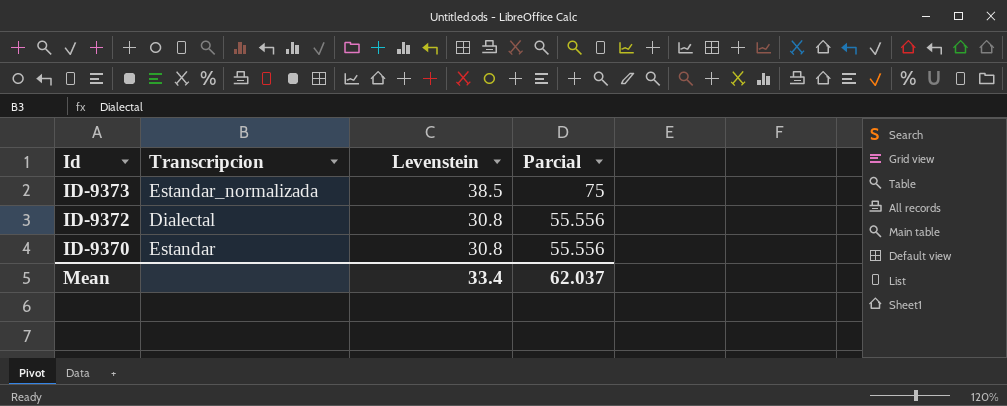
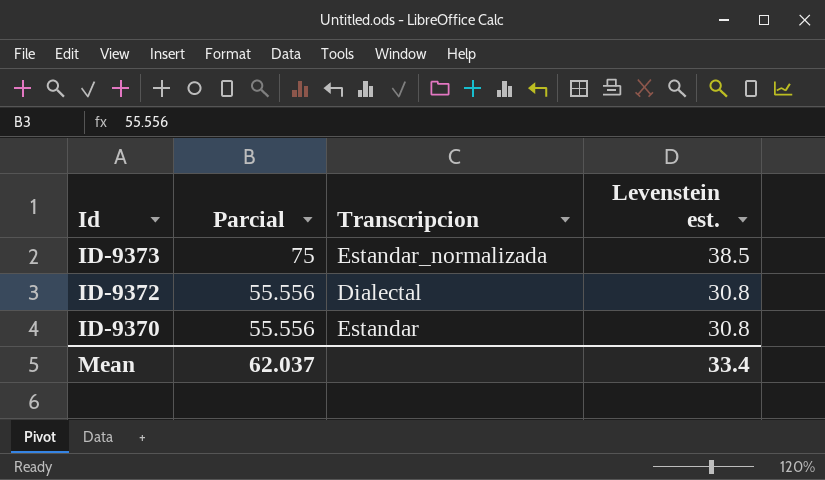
column Parcial | position: 4 -> 2
column name: Levenstein -> Levenstein est.

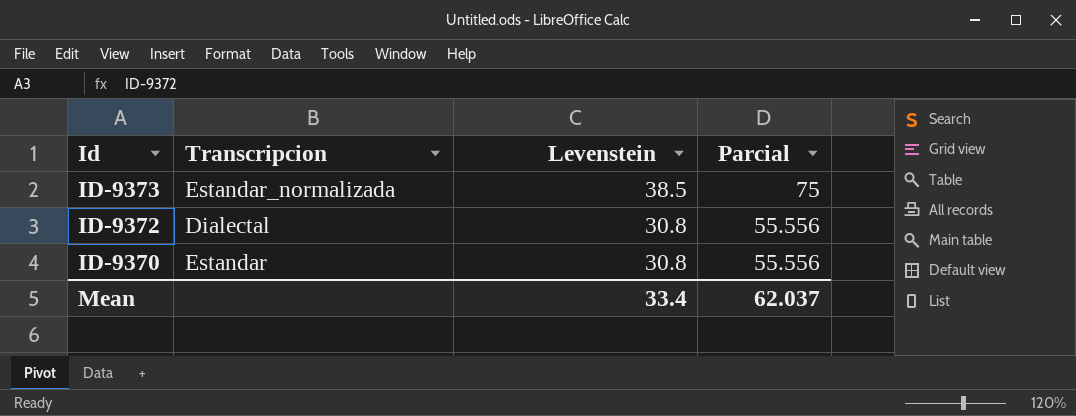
column name: Levenstein est. -> Levenstein
column Parcial | position: 2 -> 4

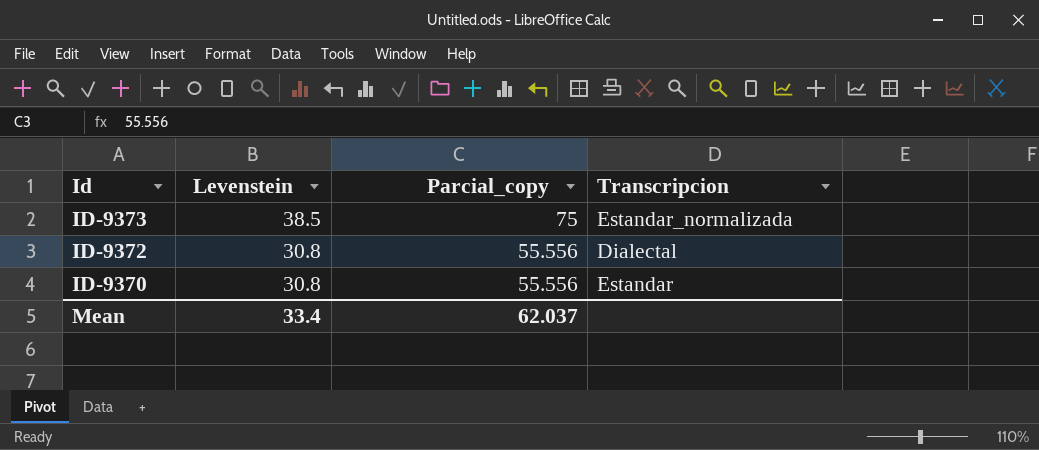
column name: Parcial -> Parcial_copy
column Transcripcion | position: 2 -> 4

